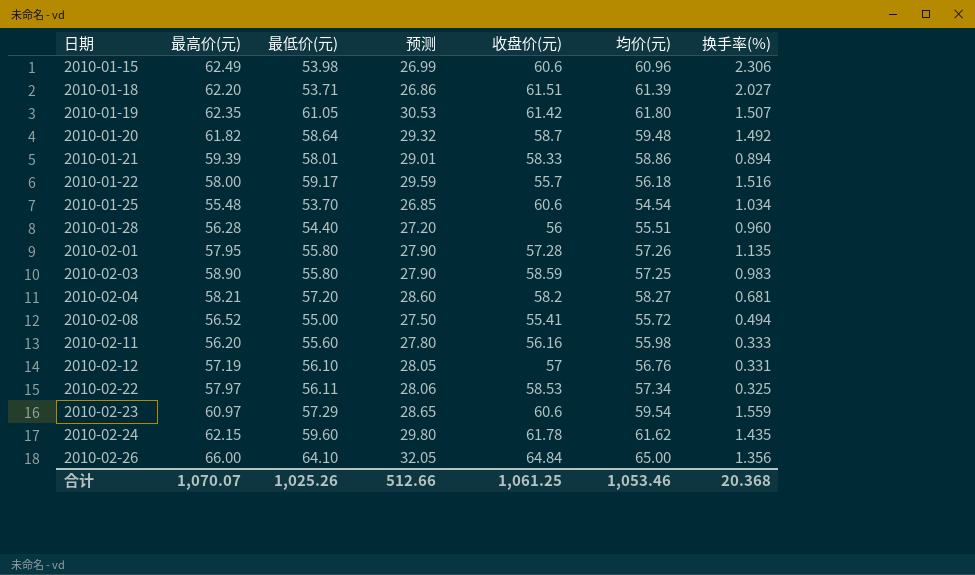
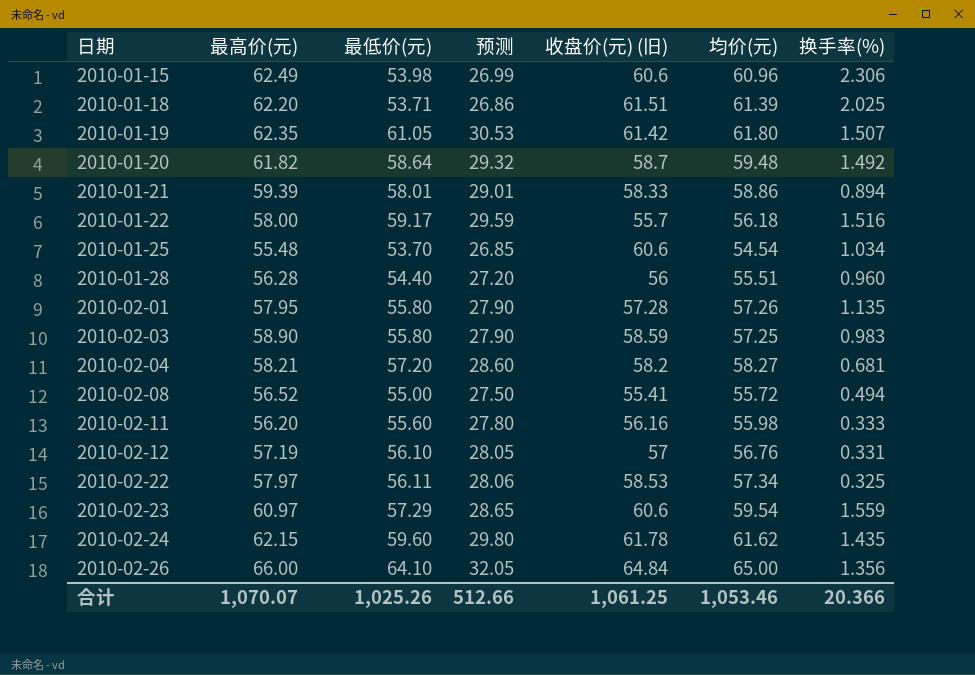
column name: 收盘价(元) -> 收盘价(元) (旧)
2010-01-18 | 换手率(%): 2.027 -> 2.025
合计 | 换手率(%): 20.368 -> 20.366

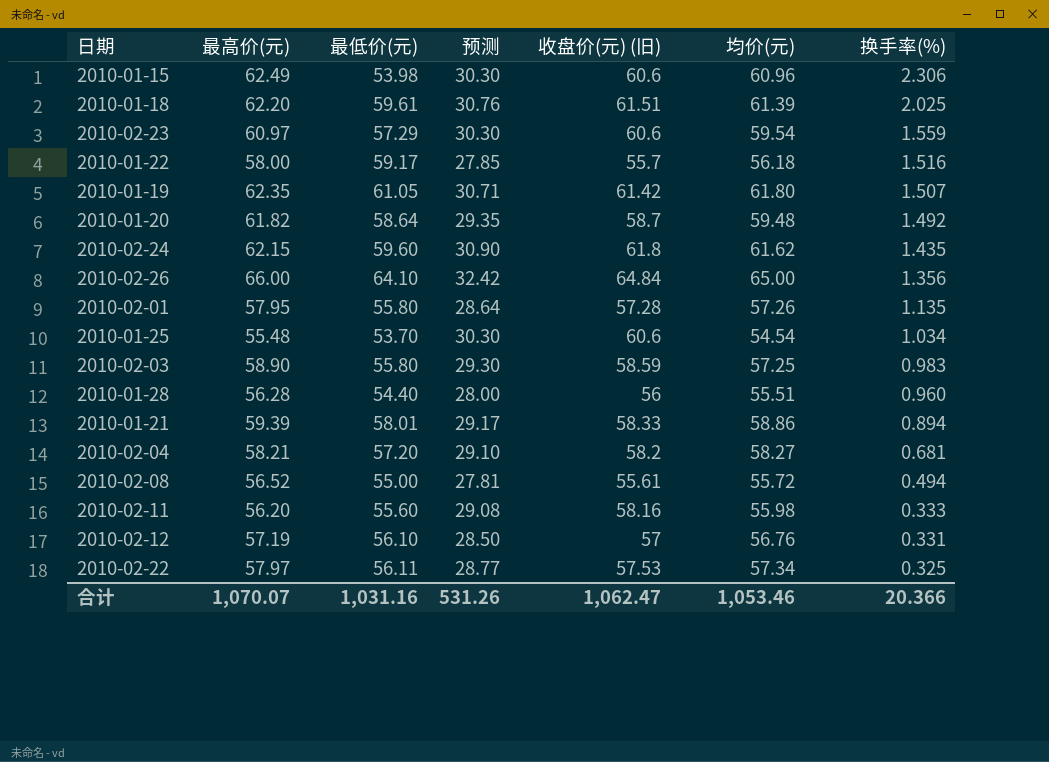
row order: 日期 ascending -> 换手率(%) descending
column 预测 | formula: [最低价(元)] * 0.5 -> [收盘价(元) (旧)] * 0.5
2010-01-18 | 最低价(元): 53.71 -> 59.61
2010-02-24 | 收盘价(元) (旧): 61.78 -> 61.8
2010-02-08 | 收盘价(元) (旧): 55.41 -> 55.61
2010-02-11 | 收盘价(元) (旧): 56.16 -> 58.16
2010-02-22 | 收盘价(元) (旧): 58.53 -> 57.53
合计 | 最低价(元): 1,025.26 -> 1,031.16
合计 | 预测: 512.66 -> 531.26
合计 | 收盘价(元) (旧): 1,061.25 -> 1,062.47

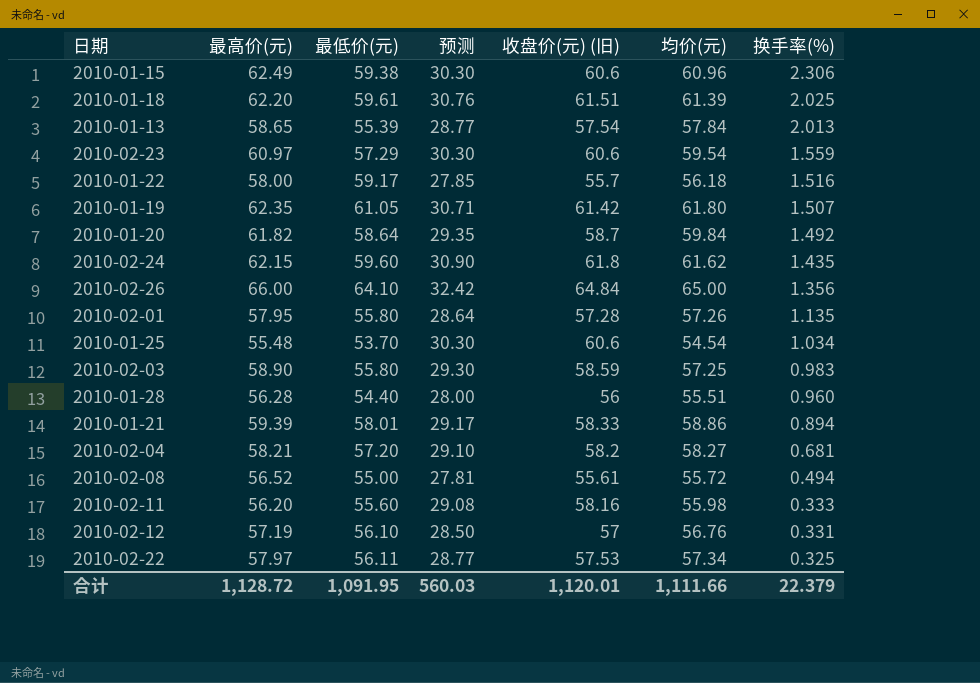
2010-01-15 | 最低价(元): 53.98 -> 59.38
row 2010-01-13: none -> 58.65 | 55.39 | 28.77 | 57.54 | 57.84 | 2.013
2010-01-20 | 均价(元): 59.48 -> 59.84
合计 | 最高价(元): 1,070.07 -> 1,128.72
合计 | 最低价(元): 1,031.16 -> 1,091.95
合计 | 预测: 531.26 -> 560.03
合计 | 收盘价(元) (旧): 1,062.47 -> 1,120.01
合计 | 均价(元): 1,053.46 -> 1,111.66
合计 | 换手率(%): 20.366 -> 22.379

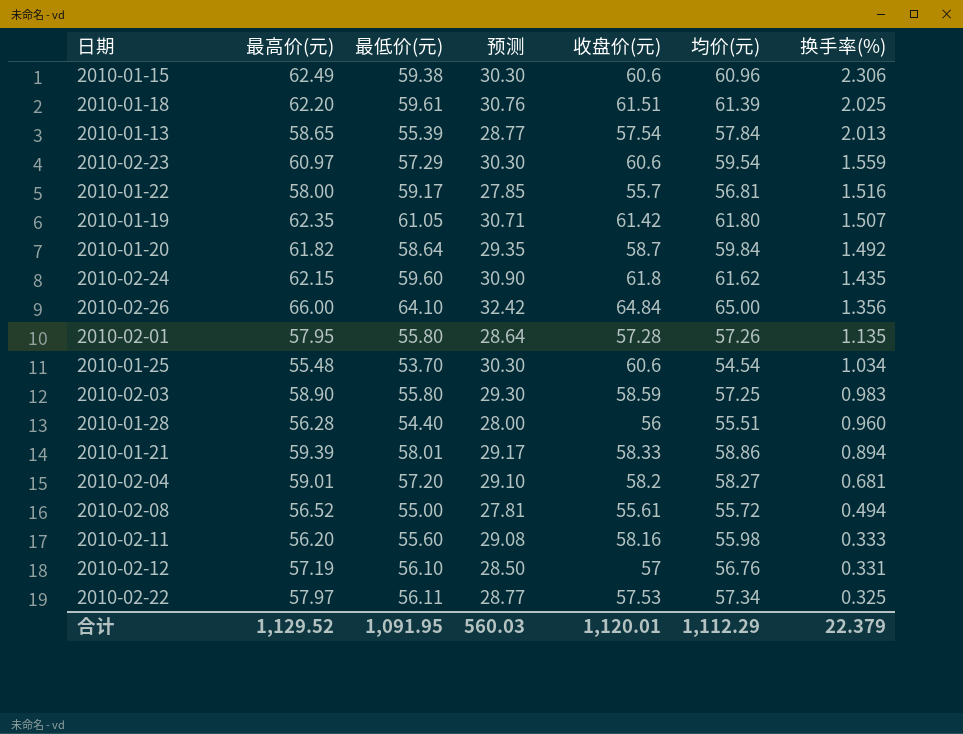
column name: 收盘价(元) (旧) -> 收盘价(元)
2010-01-22 | 均价(元): 56.18 -> 56.81
2010-02-04 | 最高价(元): 58.21 -> 59.01
合计 | 最高价(元): 1,128.72 -> 1,129.52
合计 | 均价(元): 1,111.66 -> 1,112.29

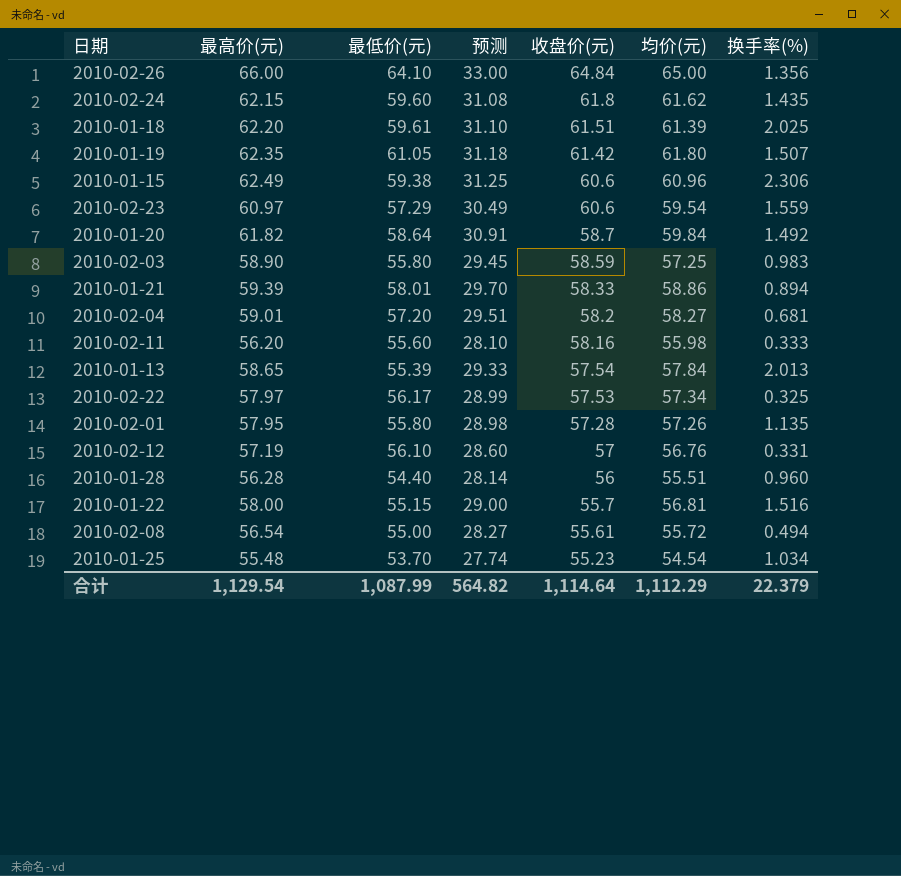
row order: 换手率(%) descending -> 收盘价(元) descending
column 预测 | formula: [收盘价(元)] * 0.5 -> [最高价(元)] * 0.5
2010-02-22 | 最低价(元): 56.11 -> 56.17
2010-01-22 | 最低价(元): 59.17 -> 55.15
2010-02-08 | 最高价(元): 56.52 -> 56.54
2010-01-25 | 收盘价(元): 60.6 -> 55.23
合计 | 最高价(元): 1,129.52 -> 1,129.54
合计 | 最低价(元): 1,091.95 -> 1,087.99
合计 | 预测: 560.03 -> 564.82
合计 | 收盘价(元): 1,120.01 -> 1,114.64

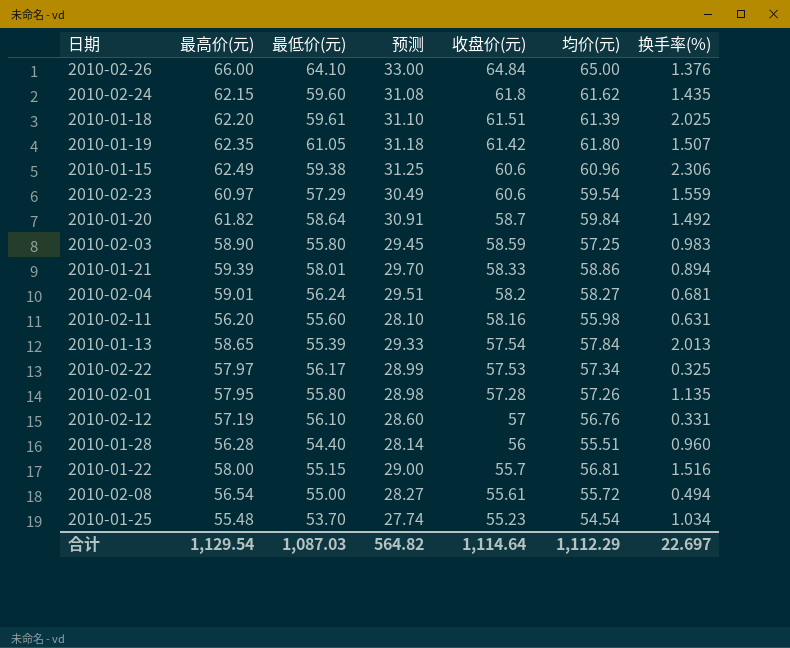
2010-02-26 | 换手率(%): 1.356 -> 1.376
2010-02-04 | 最低价(元): 57.20 -> 56.24
2010-02-11 | 换手率(%): 0.333 -> 0.631
合计 | 最低价(元): 1,087.99 -> 1,087.03
合计 | 换手率(%): 22.379 -> 22.697

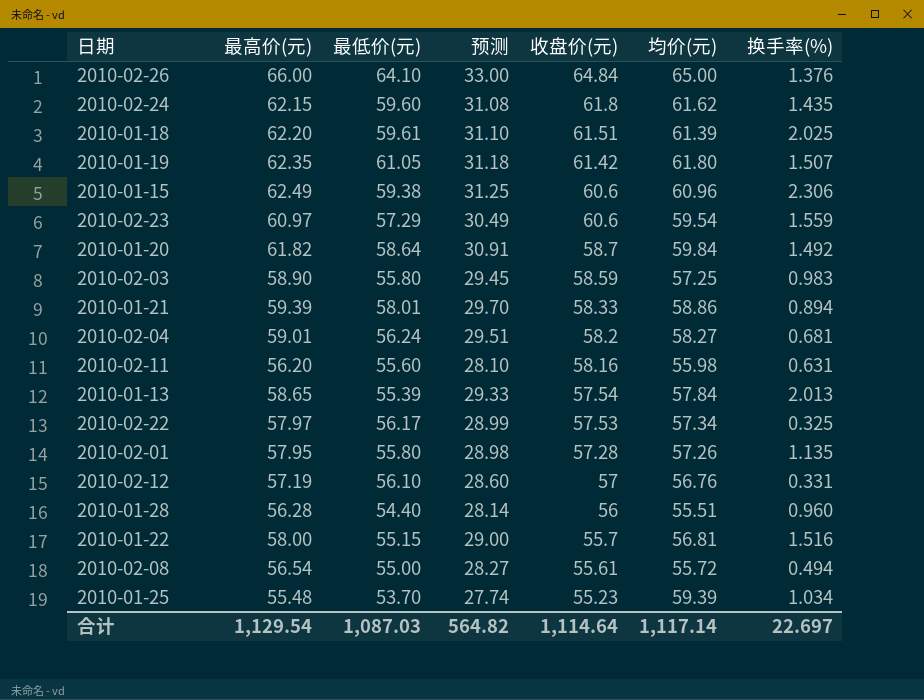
2010-01-25 | 均价(元): 54.54 -> 59.39
合计 | 均价(元): 1,112.29 -> 1,117.14

